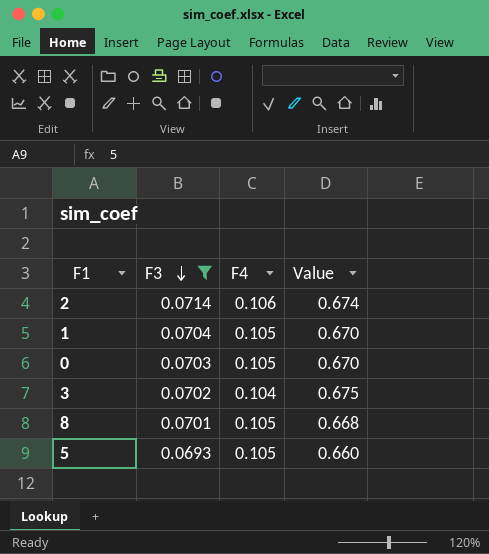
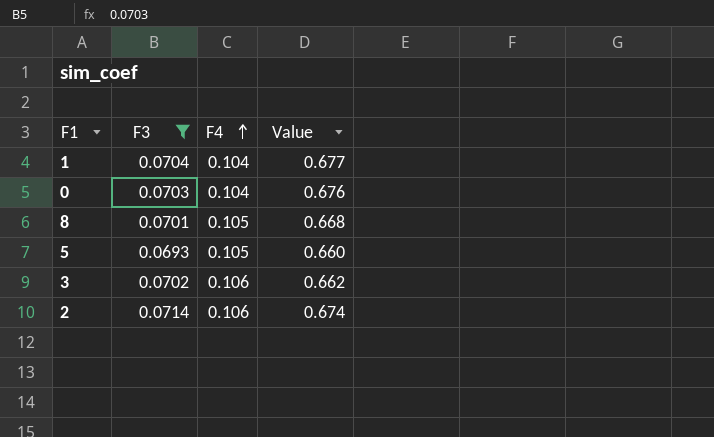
row order: F3 descending -> F4 ascending
1 | F4: 0.105 -> 0.104
1 | Value: 0.670 -> 0.677
0 | F4: 0.105 -> 0.104
0 | Value: 0.670 -> 0.676
3 | F4: 0.104 -> 0.106
3 | Value: 0.675 -> 0.662

